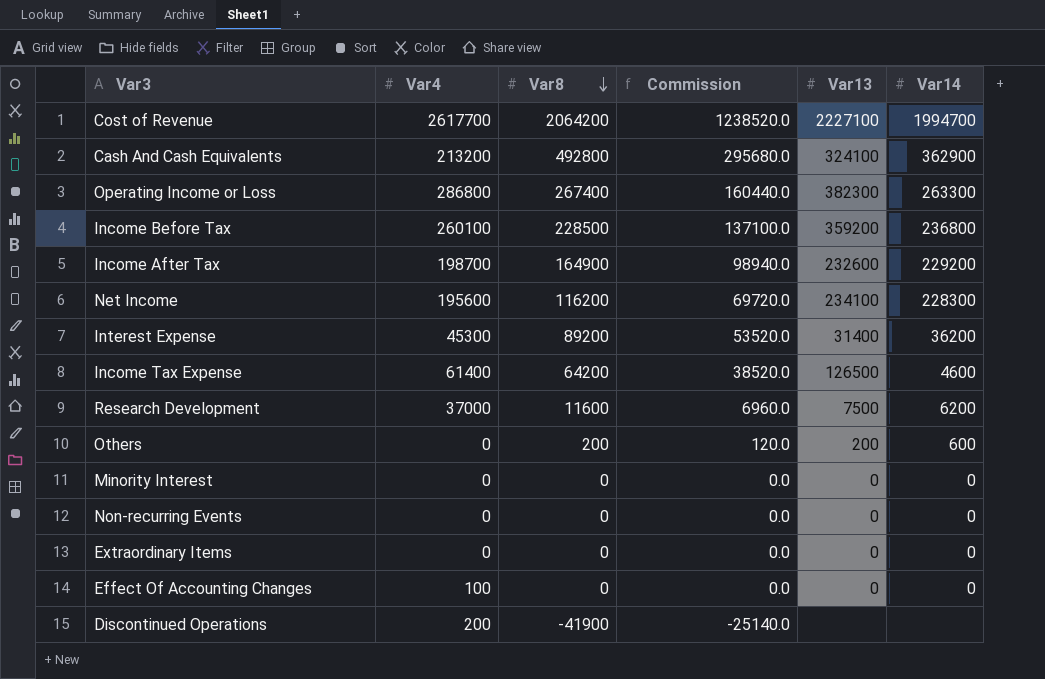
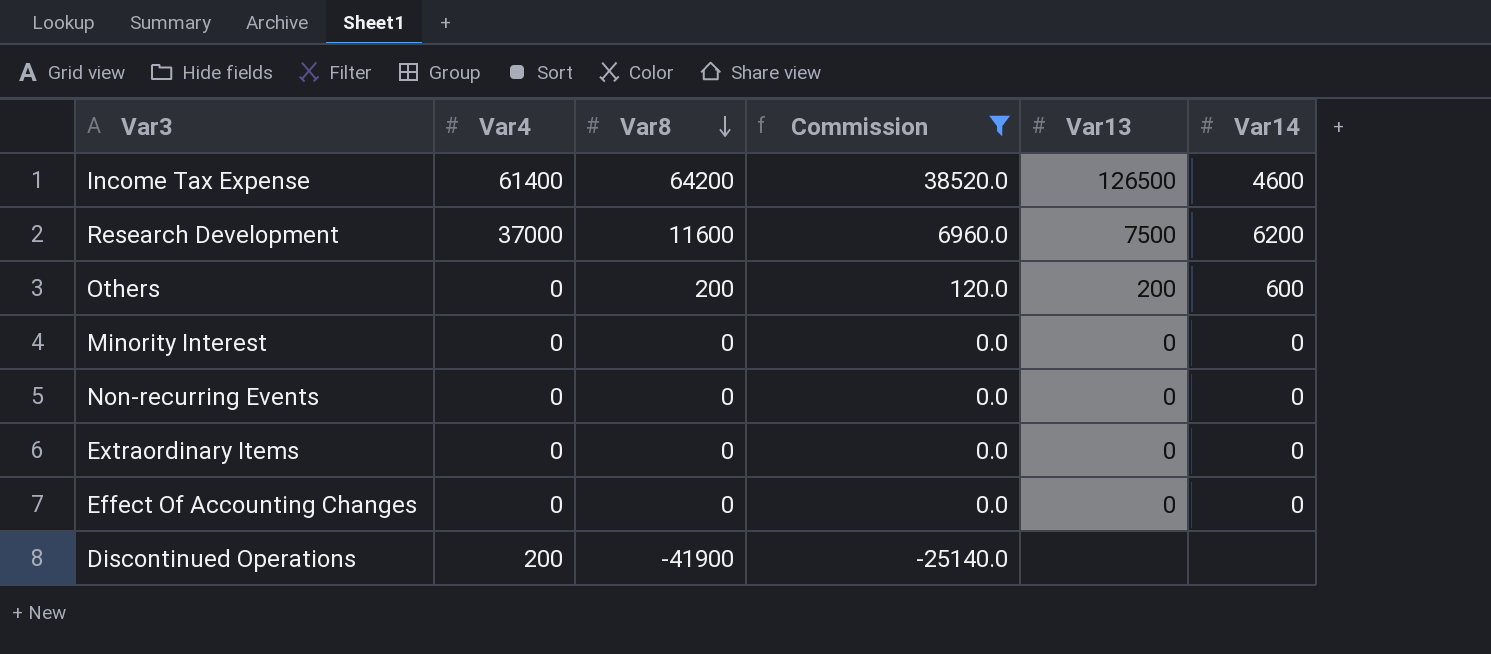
filter: none -> Commission <= 38520.0
Effect Of Accounting Changes | Var4: 100 -> 0

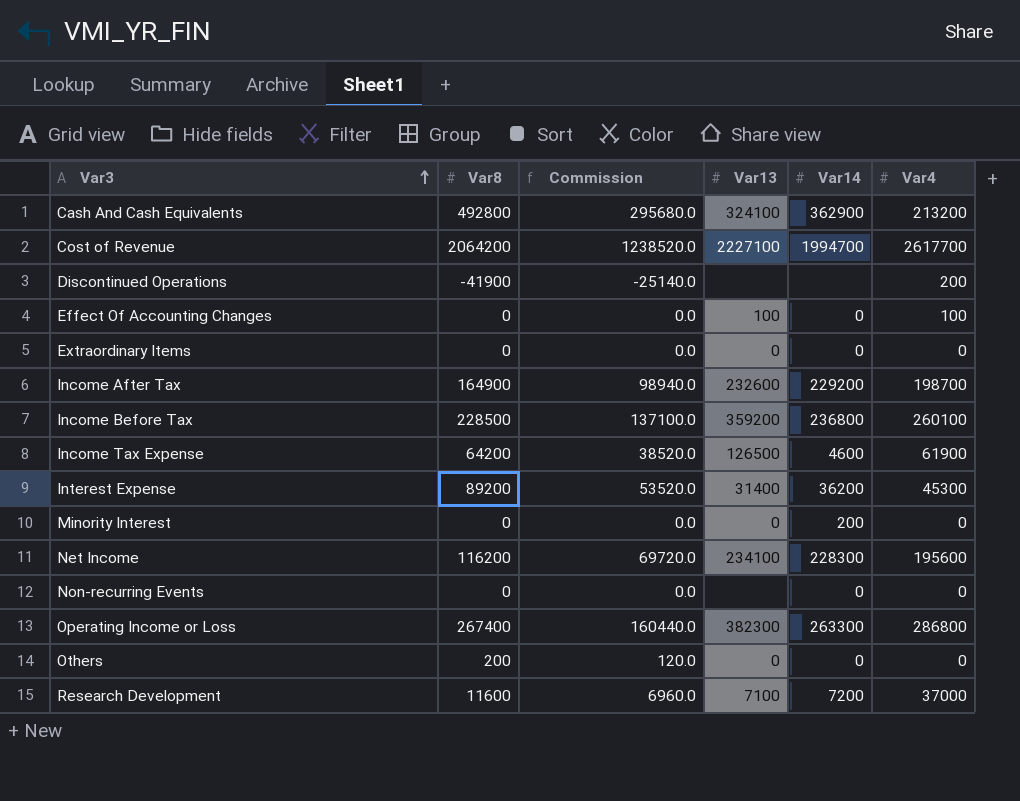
filter: Commission <= 38520.0 -> none
row order: Var8 descending -> Var3 ascending
column Var4 | position: 2 -> 6
Effect Of Accounting Changes | Var13: 0 -> 100
Effect Of Accounting Changes | Var4: 0 -> 100
Income Tax Expense | Var4: 61400 -> 61900
Minority Interest | Var14: 0 -> 200
Non-recurring Events | Var13: 0 -> none
Others | Var13: 200 -> 0
Others | Var14: 600 -> 0
Research Development | Var13: 7500 -> 7100
Research Development | Var14: 6200 -> 7200

